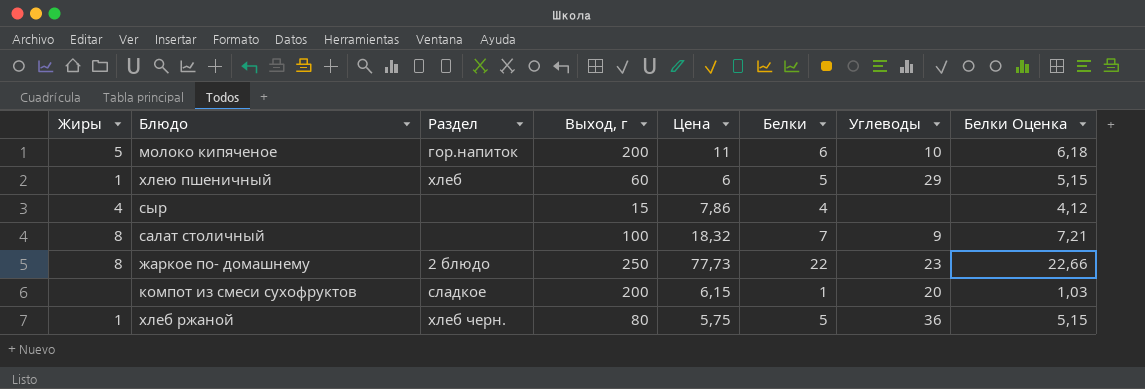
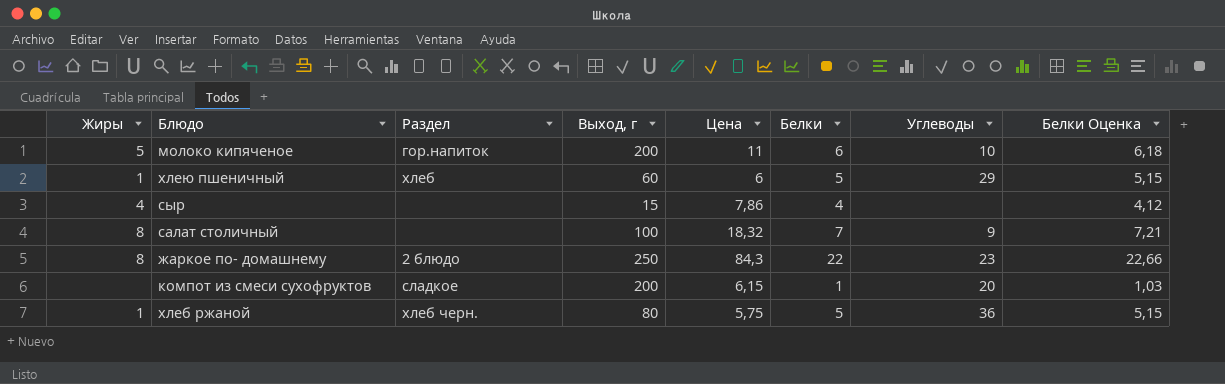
жаркое по- домашнему | Цена: 77,73 -> 84,3

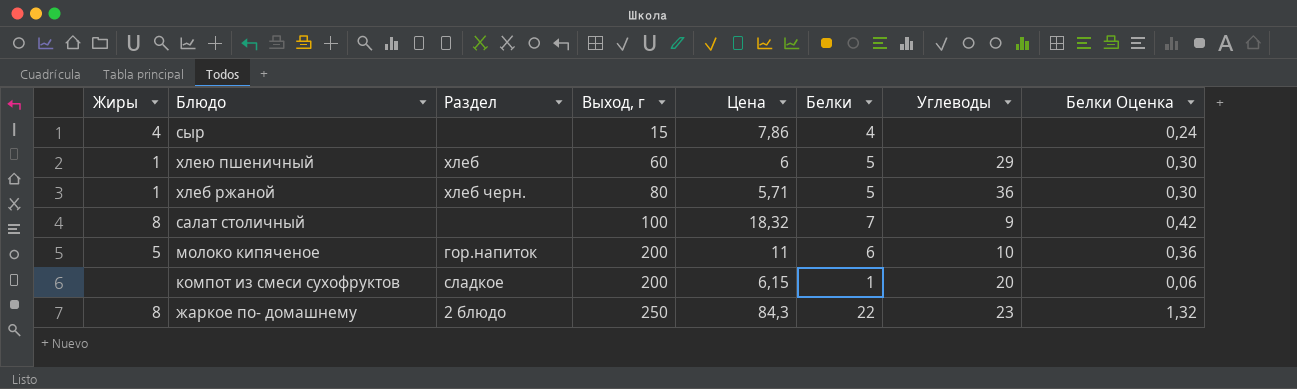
row order: none -> Выход, г ascending
column Белки Оценка | formula: [Белки] * 1,03 -> [Белки] * 0,06
хлеб ржаной | Цена: 5,75 -> 5,71

